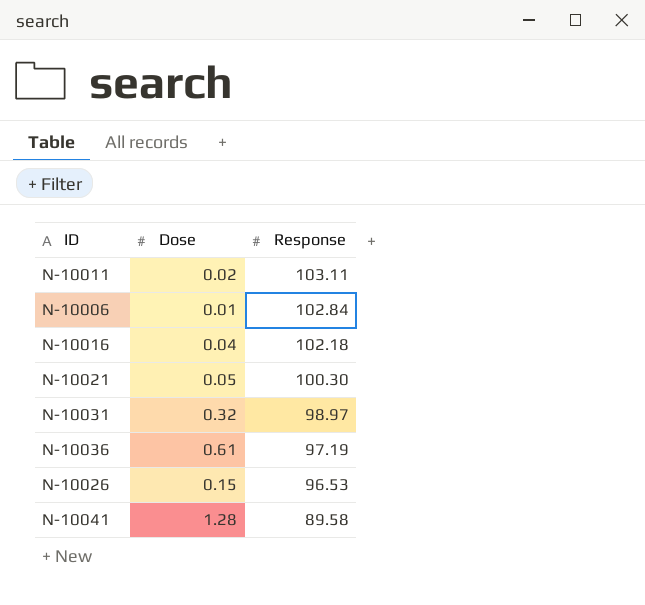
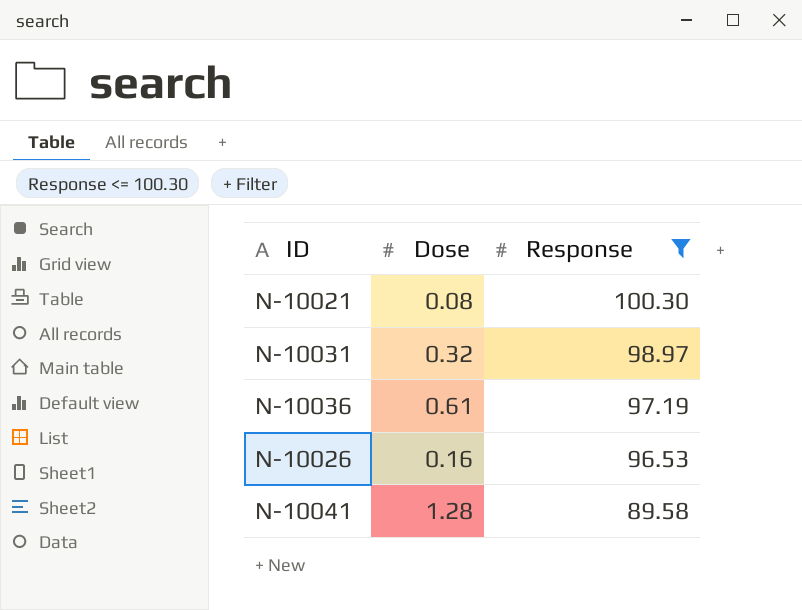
filter: none -> Response <= 100.30
N-10021 | Dose: 0.05 -> 0.08
N-10026 | Dose: 0.15 -> 0.16

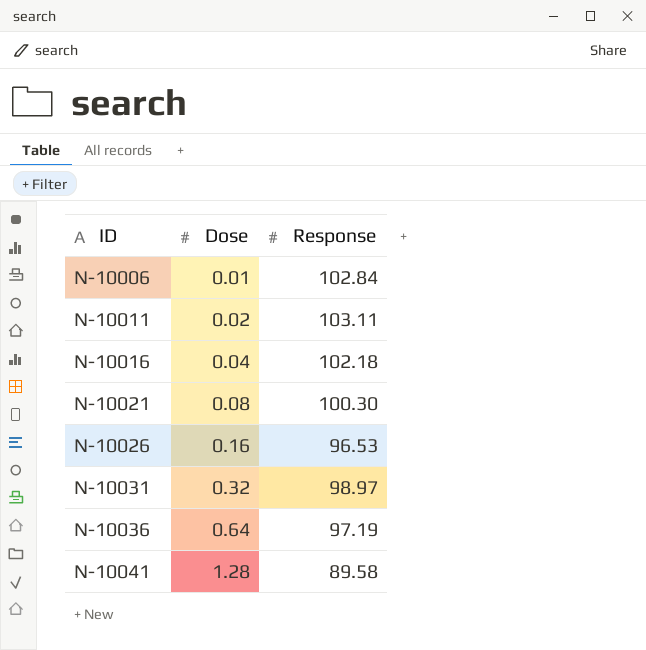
filter: Response <= 100.30 -> none
row order: Response descending -> ID ascending
N-10036 | Dose: 0.61 -> 0.64

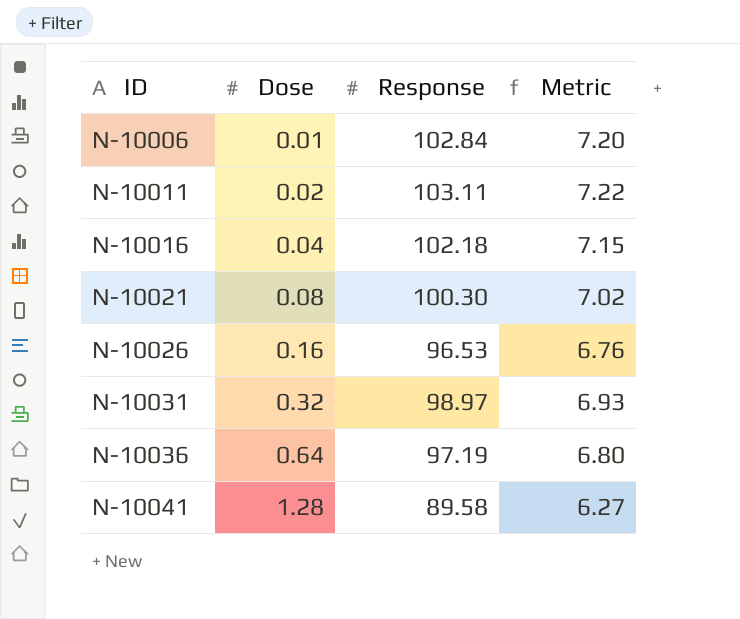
column Metric | formula: none -> [Response] * 0.07

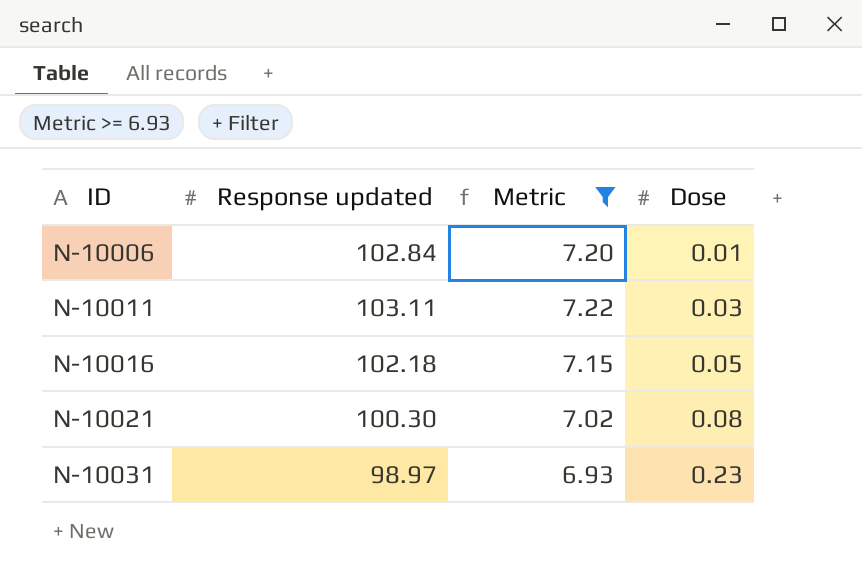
filter: none -> Metric >= 6.93
column name: Response -> Response updated
column Dose | position: 2 -> 4
N-10011 | Dose: 0.02 -> 0.03
N-10016 | Dose: 0.04 -> 0.05
N-10031 | Dose: 0.32 -> 0.23

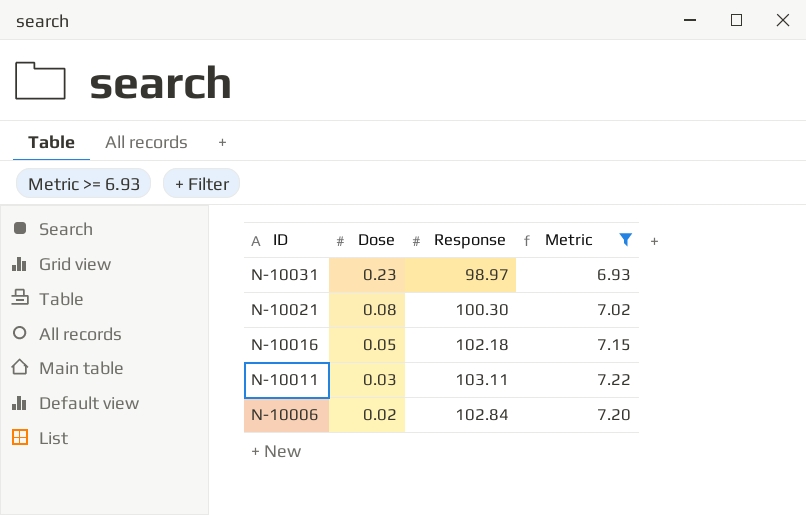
row order: ID ascending -> ID descending
column Dose | position: 4 -> 2
column name: Response updated -> Response
N-10006 | Dose: 0.01 -> 0.02

